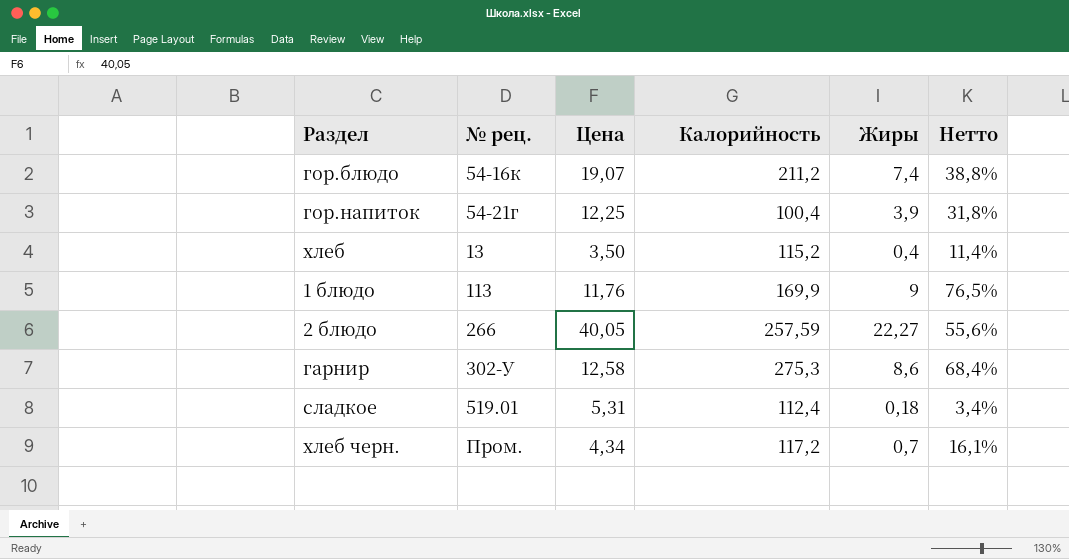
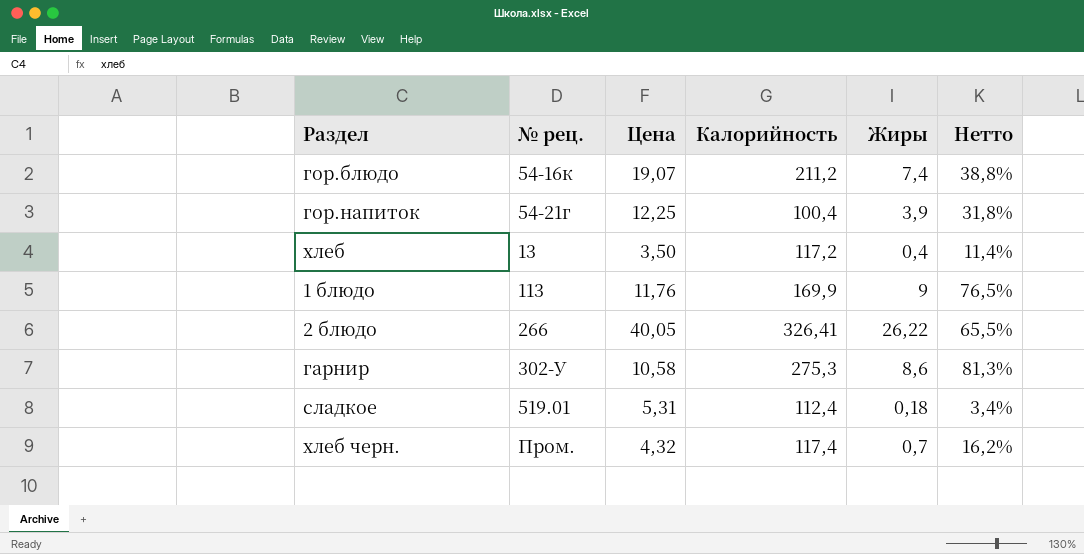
хлеб | Калорийность: 115,2 -> 117,2
2 блюдо | Калорийность: 257,59 -> 326,41
2 блюдо | Жиры: 22,27 -> 26,22
2 блюдо | Нетто: 55,6% -> 65,5%
гарнир | Цена: 12,58 -> 10,58
гарнир | Нетто: 68,4% -> 81,3%
хлеб черн. | Цена: 4,34 -> 4,32
хлеб черн. | Калорийность: 117,2 -> 117,4
хлеб черн. | Нетто: 16,1% -> 16,2%

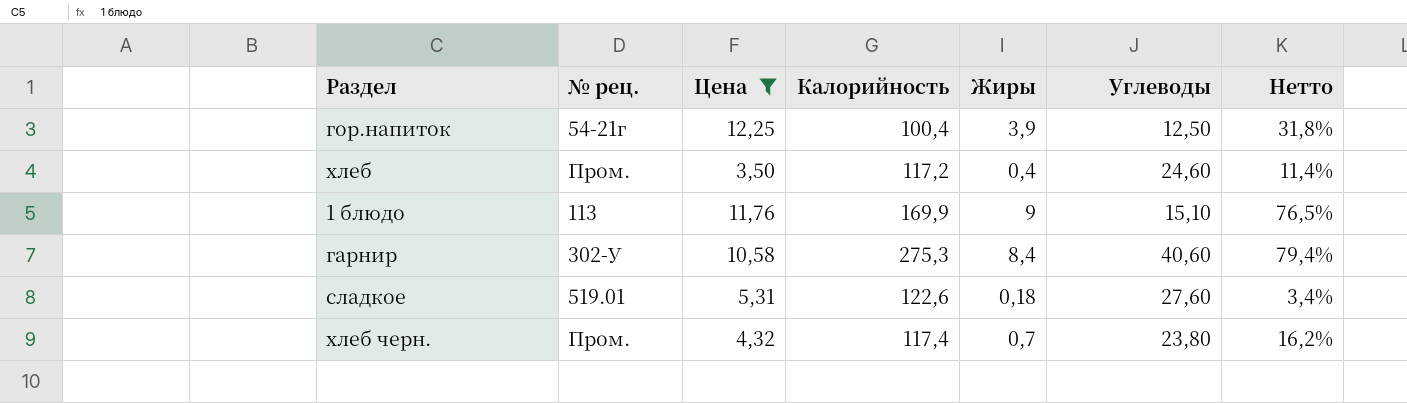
filter: none -> Цена <= 12,25
column Углеводы | position: none -> 6
хлеб | № рец.: 13 -> Пром.
гарнир | Жиры: 8,6 -> 8,4
гарнир | Нетто: 81,3% -> 79,4%
сладкое | Калорийность: 112,4 -> 122,6

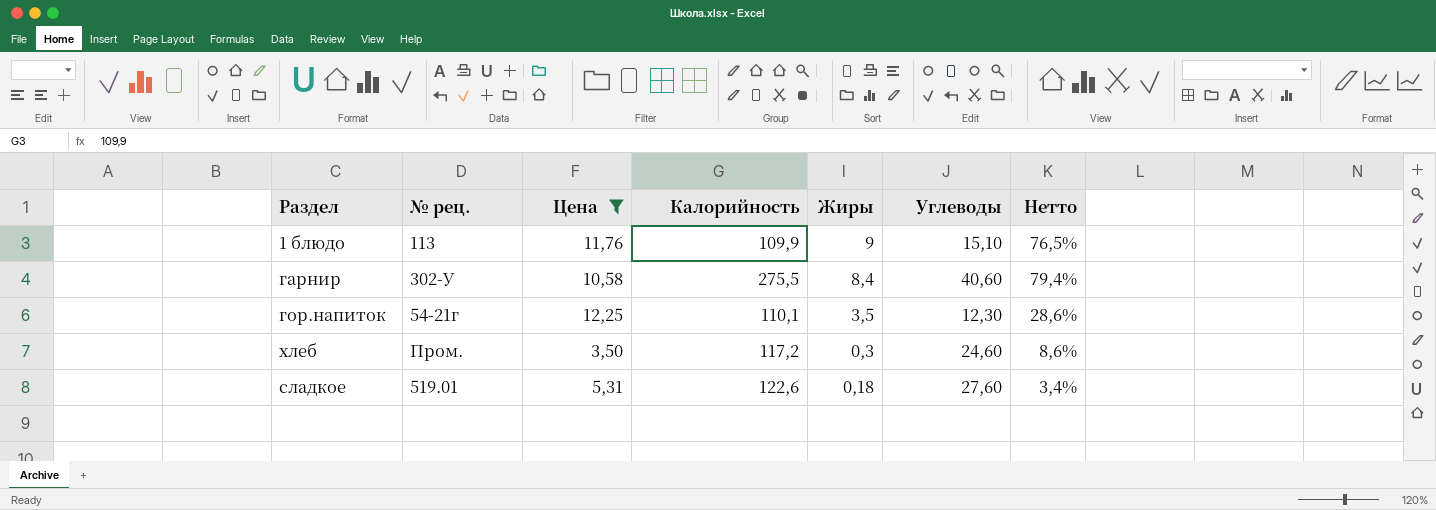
row order: none -> Жиры descending
row хлеб черн.: Пром. | 4,32 | 117,4 | 0,7 | 23,80 | 16,2% -> none
1 блюдо | Калорийность: 169,9 -> 109,9
гарнир | Калорийность: 275,3 -> 275,5
гор.напиток | Калорийность: 100,4 -> 110,1
гор.напиток | Жиры: 3,9 -> 3,5
гор.напиток | Углеводы: 12,50 -> 12,30
гор.напиток | Нетто: 31,8% -> 28,6%
хлеб | Жиры: 0,4 -> 0,3
хлеб | Нетто: 11,4% -> 8,6%

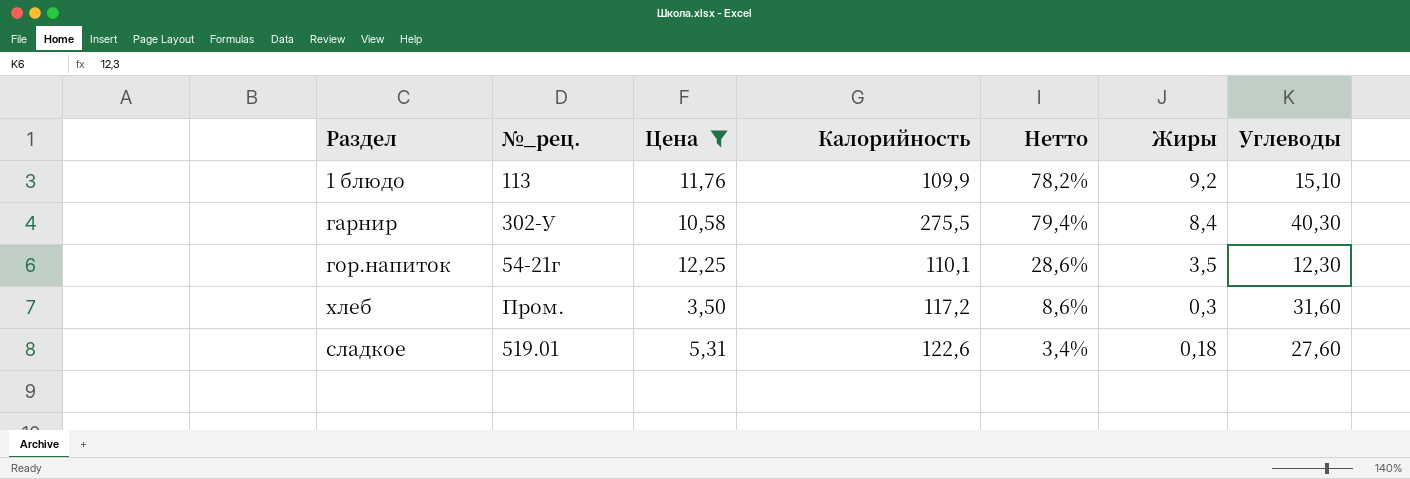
column name: № рец. -> №_рец.
column Нетто | position: 7 -> 5
1 блюдо | Нетто: 76,5% -> 78,2%
1 блюдо | Жиры: 9 -> 9,2
гарнир | Углеводы: 40,60 -> 40,30
хлеб | Углеводы: 24,60 -> 31,60

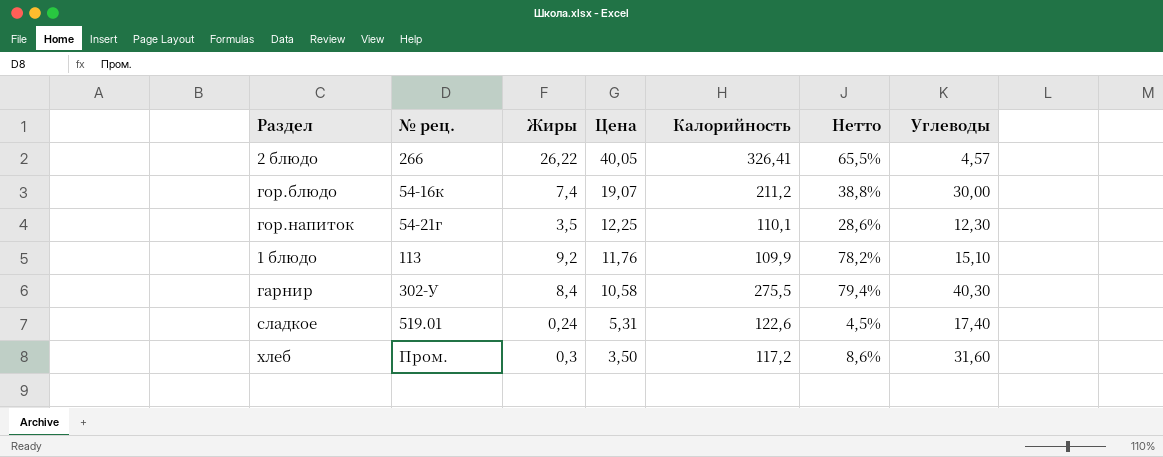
filter: Цена <= 12,25 -> none
row order: Жиры descending -> Цена descending
column name: №_рец. -> № рец.
column Жиры | position: 6 -> 3
сладкое | Жиры: 0,18 -> 0,24
сладкое | Нетто: 3,4% -> 4,5%
сладкое | Углеводы: 27,60 -> 17,40

